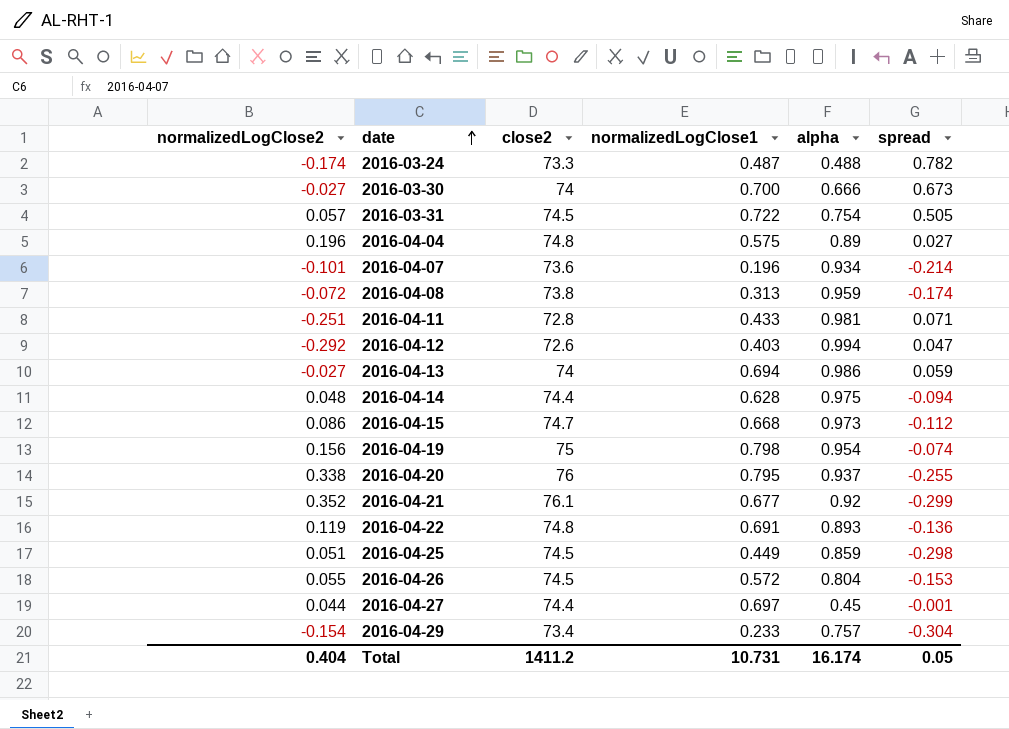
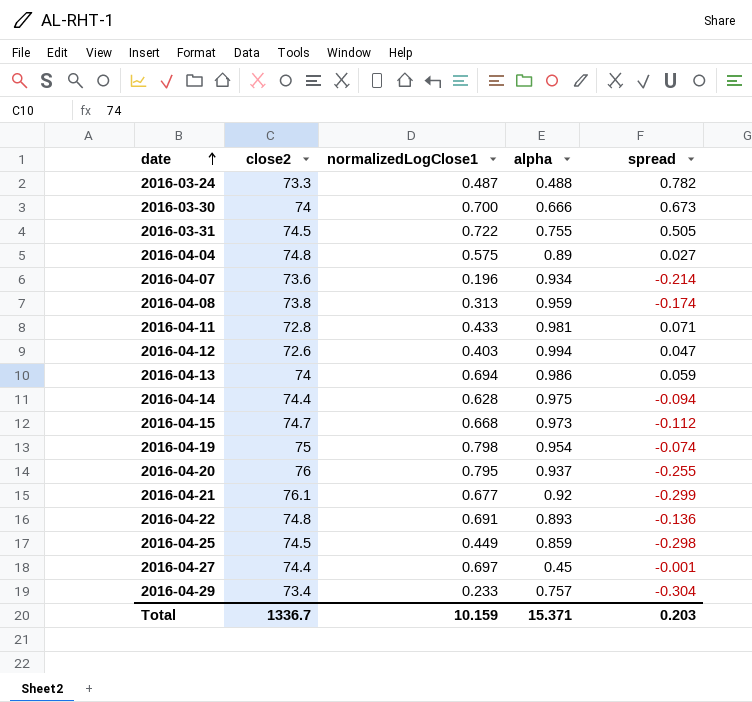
column normalizedLogClose2 | position: 1 -> none
row 2016-04-26: 0.055 | 74.5 | 0.572 | 0.804 | -0.153 -> none
2016-03-31 | alpha: 0.754 -> 0.755
Total | close2: 1411.2 -> 1336.7
Total | normalizedLogClose1: 10.731 -> 10.159
Total | alpha: 16.174 -> 15.371
Total | spread: 0.05 -> 0.203

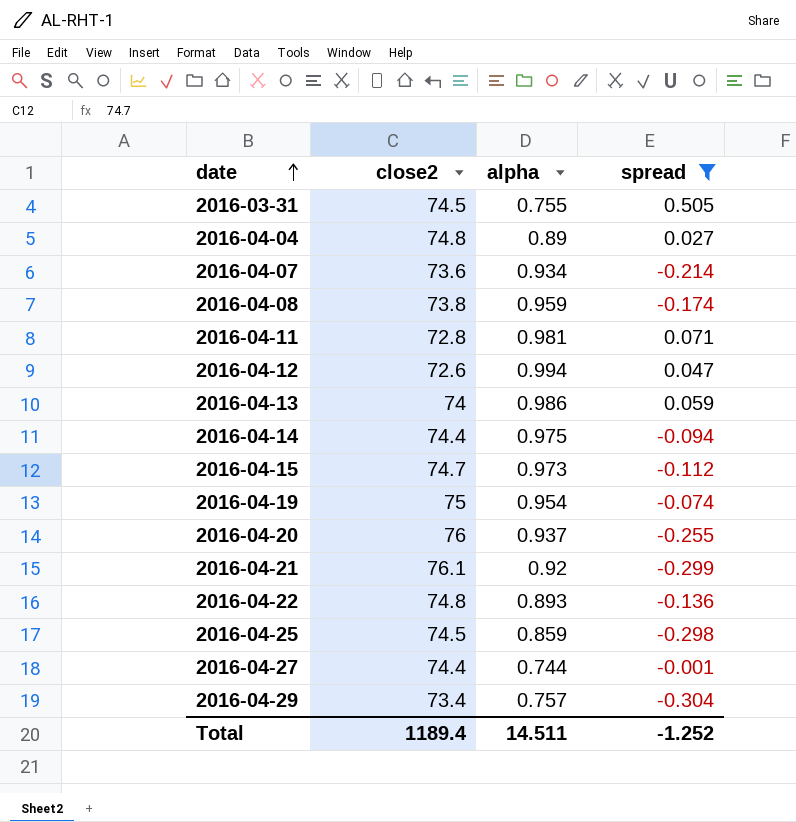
filter: none -> spread <= 0.505
column normalizedLogClose1 | position: 3 -> none
2016-04-27 | alpha: 0.45 -> 0.744
Total | close2: 1336.7 -> 1189.4
Total | alpha: 15.371 -> 14.511
Total | spread: 0.203 -> -1.252

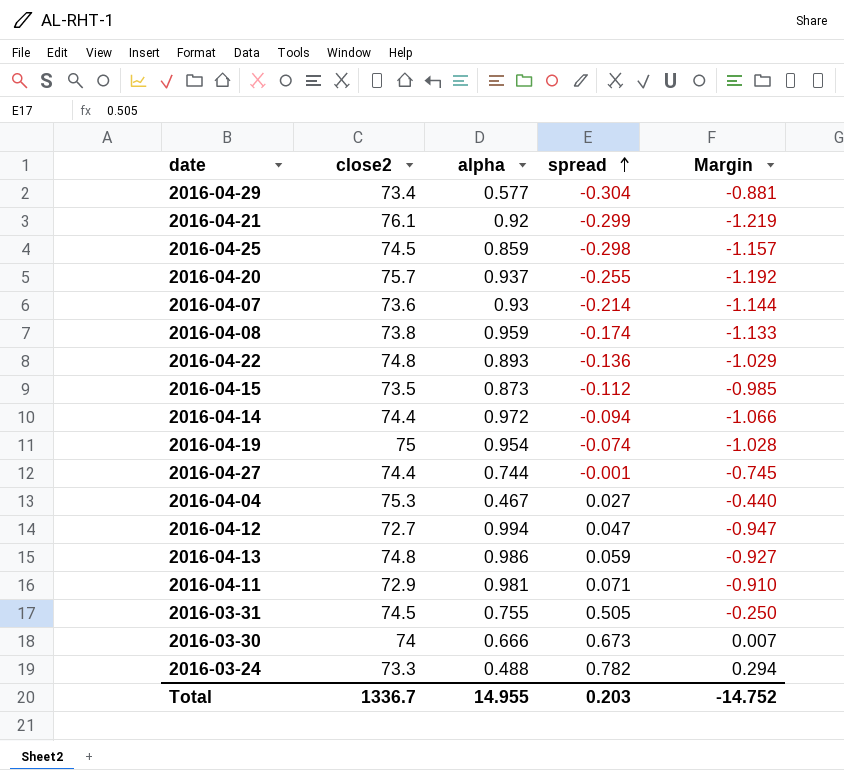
filter: spread <= 0.505 -> none
row order: date ascending -> spread ascending
column Margin | formula: none -> [spread] - [alpha]
2016-04-29 | alpha: 0.757 -> 0.577
2016-04-20 | close2: 76 -> 75.7
2016-04-07 | alpha: 0.934 -> 0.93
2016-04-15 | close2: 74.7 -> 73.5
2016-04-15 | alpha: 0.973 -> 0.873
2016-04-14 | alpha: 0.975 -> 0.972
2016-04-04 | close2: 74.8 -> 75.3
2016-04-04 | alpha: 0.89 -> 0.467
2016-04-12 | close2: 72.6 -> 72.7
2016-04-13 | close2: 74 -> 74.8
2016-04-11 | close2: 72.8 -> 72.9
Total | close2: 1189.4 -> 1336.7
Total | alpha: 14.511 -> 14.955
Total | spread: -1.252 -> 0.203

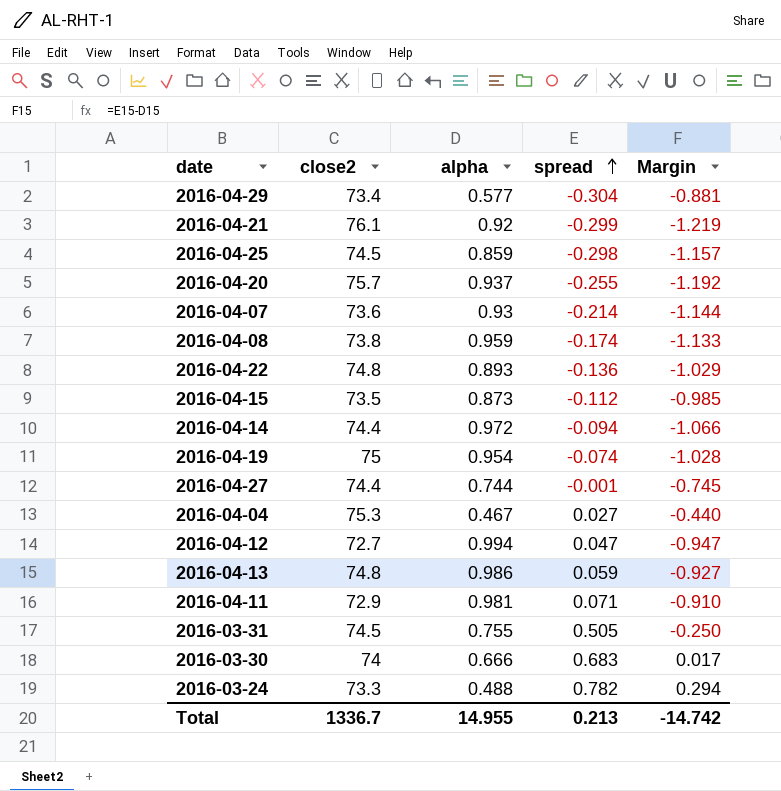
2016-03-30 | spread: 0.673 -> 0.683
2016-03-30 | Margin: 0.007 -> 0.017
Total | spread: 0.203 -> 0.213
Total | Margin: -14.752 -> -14.742

